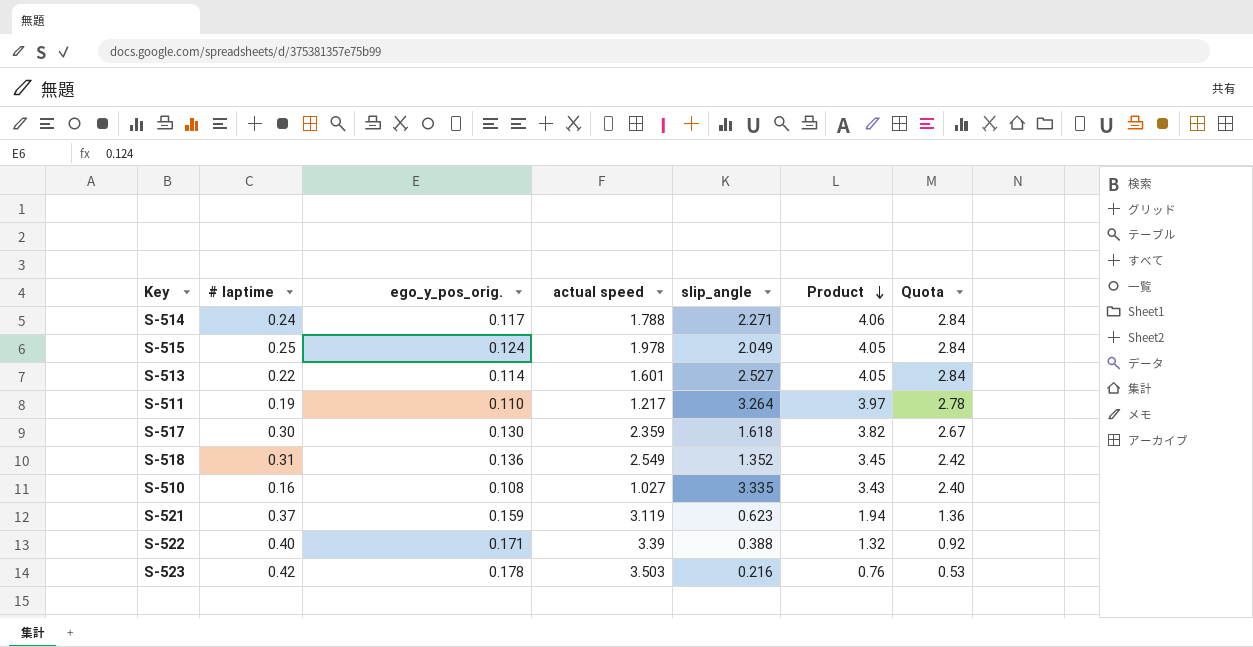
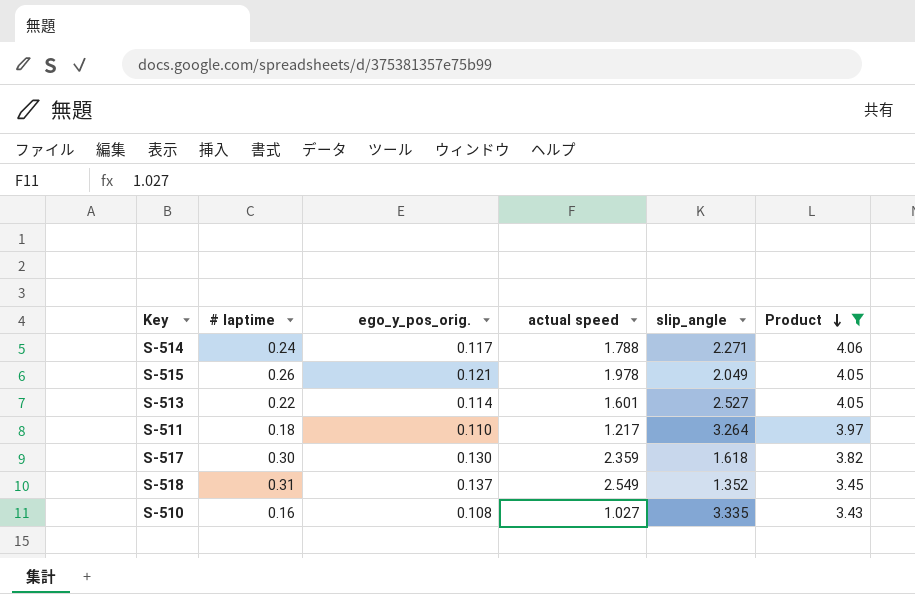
filter: none -> Product >= 3.43
column Quota | formula: [Product] * 0.7 -> none
S-515 | # laptime: 0.25 -> 0.26
S-515 | ego_y_pos_orig.: 0.124 -> 0.121
S-511 | # laptime: 0.19 -> 0.18
S-518 | ego_y_pos_orig.: 0.136 -> 0.137

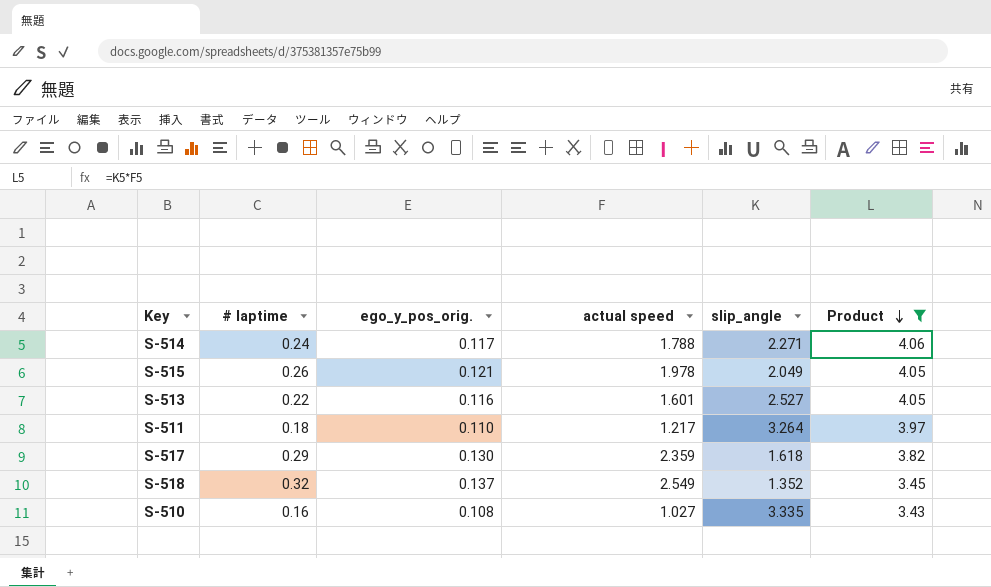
S-513 | ego_y_pos_orig.: 0.114 -> 0.116
S-517 | # laptime: 0.30 -> 0.29
S-518 | # laptime: 0.31 -> 0.32

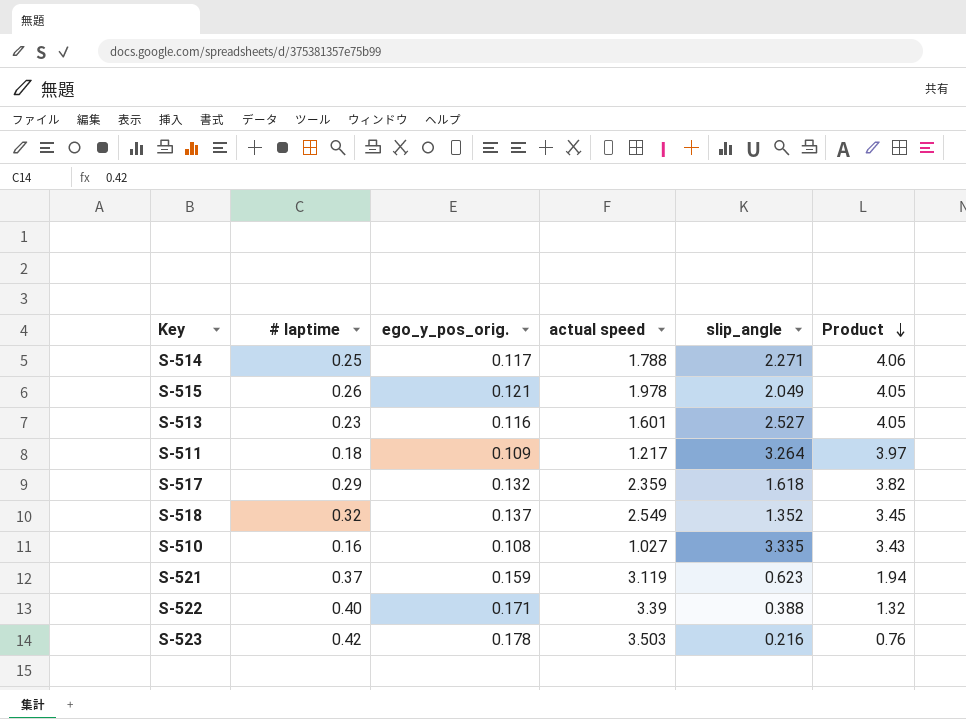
filter: Product >= 3.43 -> none
S-514 | # laptime: 0.24 -> 0.25
S-513 | # laptime: 0.22 -> 0.23
S-511 | ego_y_pos_orig.: 0.110 -> 0.109
S-517 | ego_y_pos_orig.: 0.130 -> 0.132

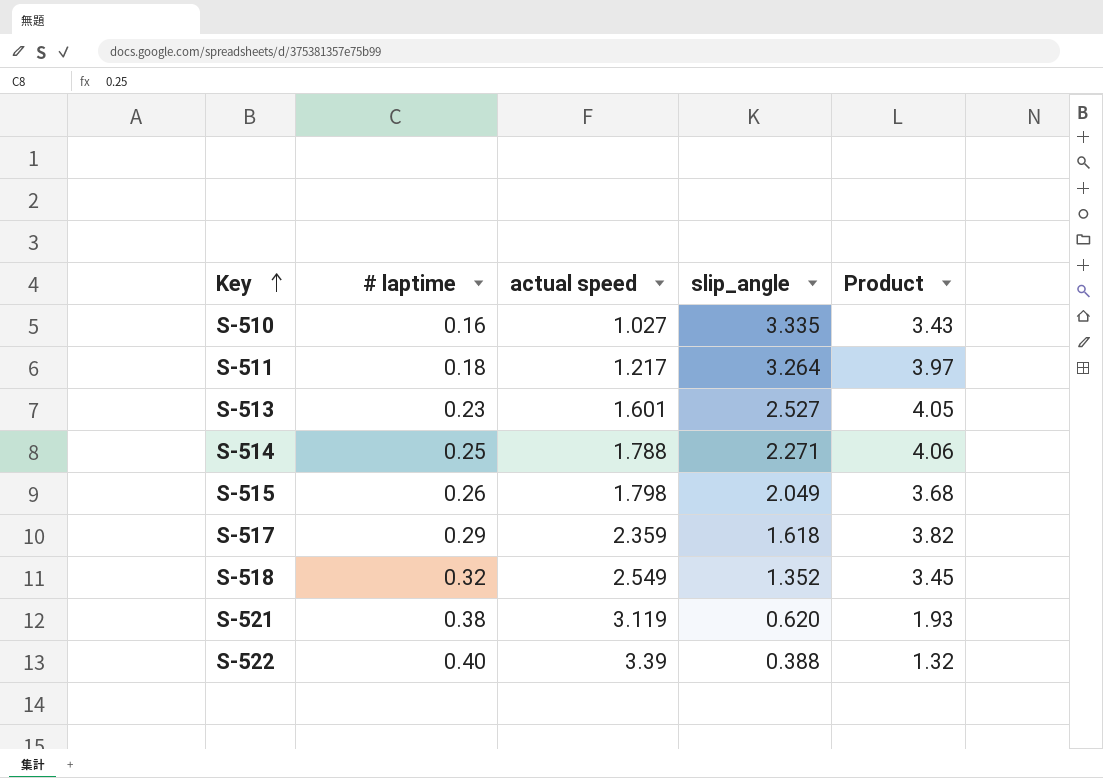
row order: Product descending -> Key ascending
column ego_y_pos_orig. | position: 3 -> none
row S-523: 0.42 | 0.178 | 3.503 | 0.216 | 0.76 -> none
S-515 | actual speed: 1.978 -> 1.798
S-515 | Product: 4.05 -> 3.68
S-521 | # laptime: 0.37 -> 0.38
S-521 | slip_angle: 0.623 -> 0.620
S-521 | Product: 1.94 -> 1.93

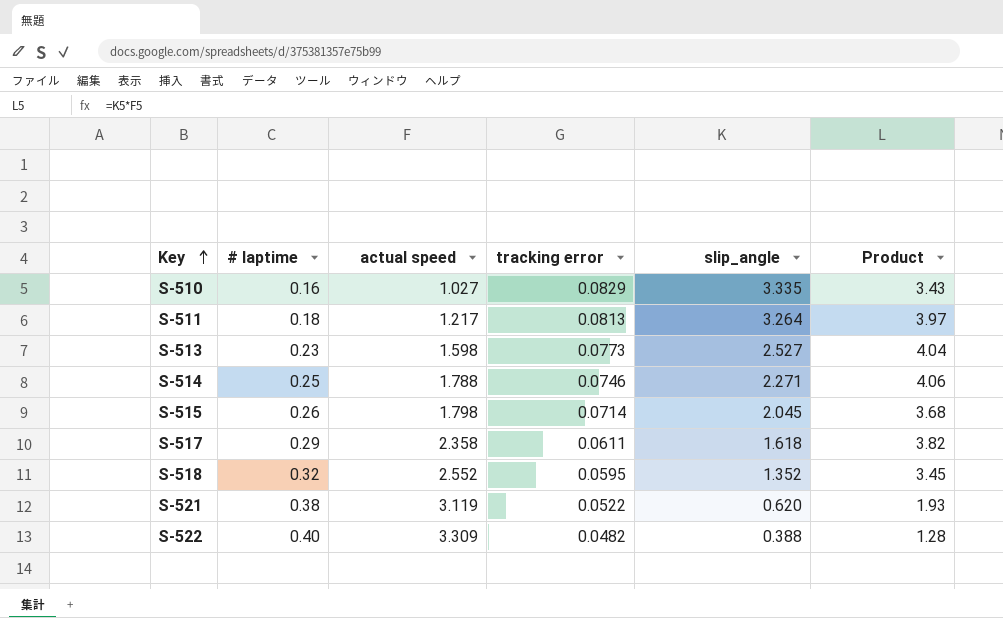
column tracking error | position: none -> 4
S-513 | actual speed: 1.601 -> 1.598
S-513 | Product: 4.05 -> 4.04
S-515 | slip_angle: 2.049 -> 2.045
S-517 | actual speed: 2.359 -> 2.358
S-518 | actual speed: 2.549 -> 2.552
S-522 | actual speed: 3.39 -> 3.309
S-522 | Product: 1.32 -> 1.28

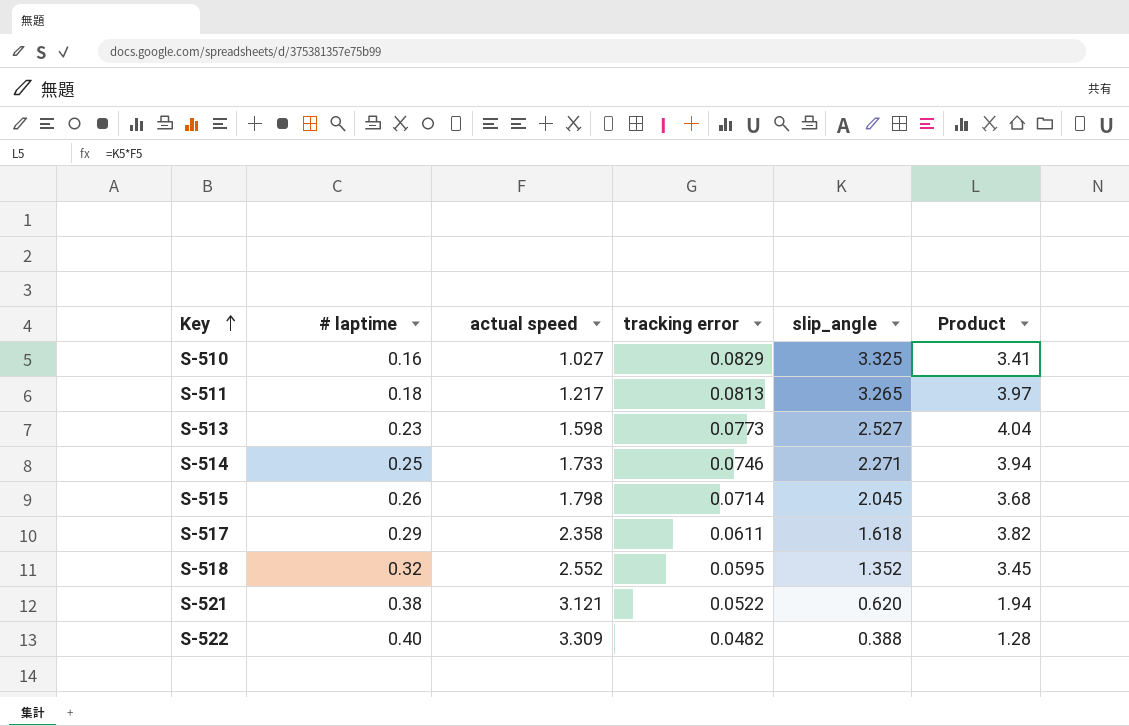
S-510 | slip_angle: 3.335 -> 3.325
S-510 | Product: 3.43 -> 3.41
S-511 | slip_angle: 3.264 -> 3.265
S-514 | actual speed: 1.788 -> 1.733
S-514 | Product: 4.06 -> 3.94
S-521 | actual speed: 3.119 -> 3.121
S-521 | Product: 1.93 -> 1.94

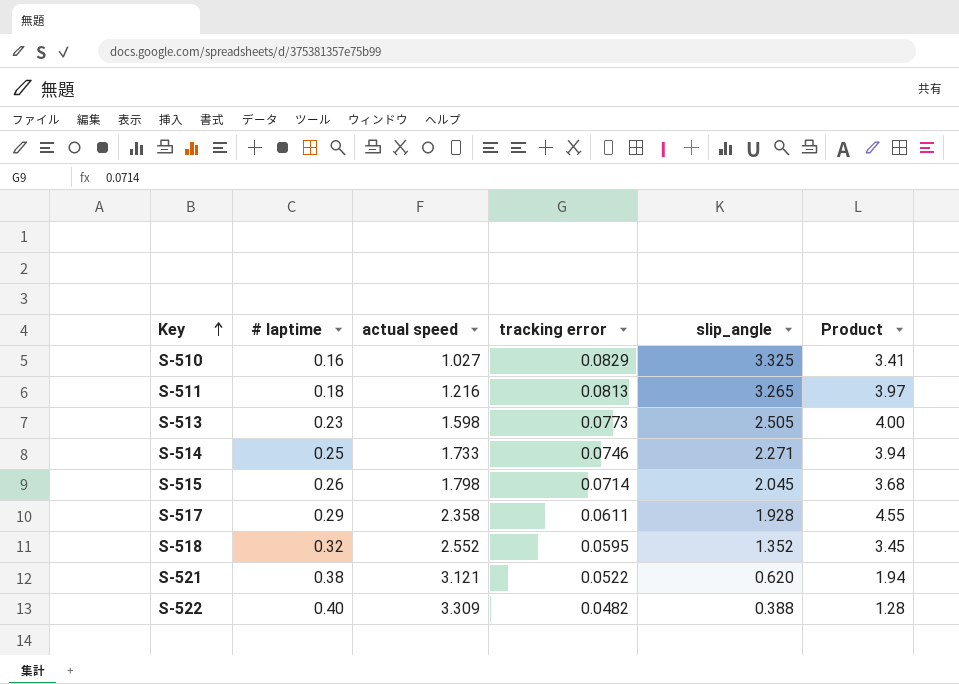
S-511 | actual speed: 1.217 -> 1.216
S-513 | slip_angle: 2.527 -> 2.505
S-513 | Product: 4.04 -> 4.00
S-517 | slip_angle: 1.618 -> 1.928
S-517 | Product: 3.82 -> 4.55

